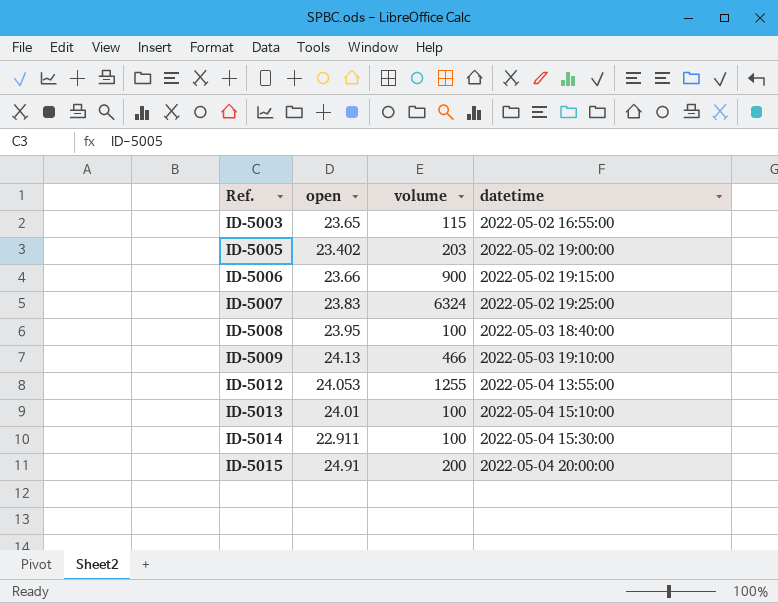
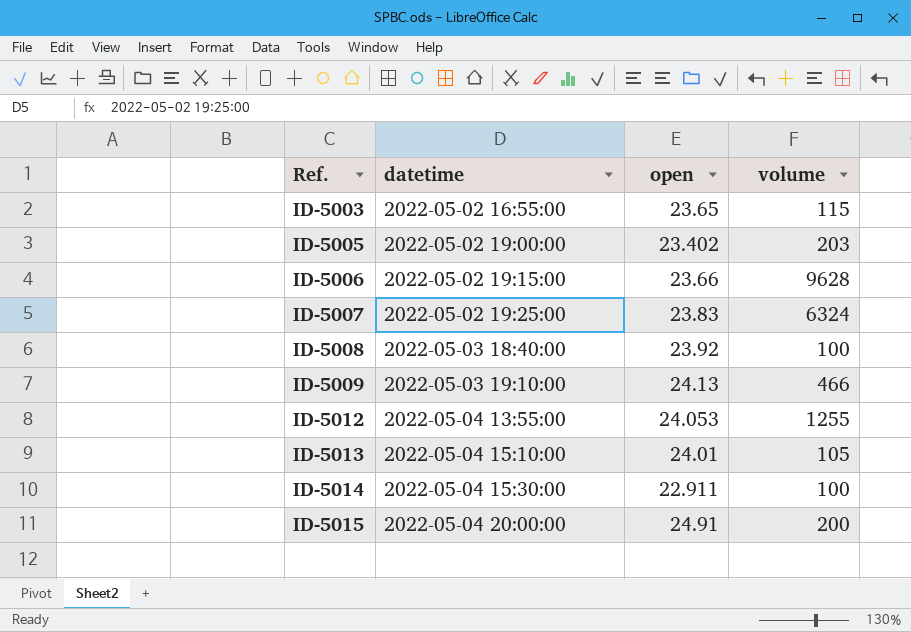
column datetime | position: 4 -> 2
ID-5006 | volume: 900 -> 9628
ID-5008 | open: 23.95 -> 23.92
ID-5013 | volume: 100 -> 105

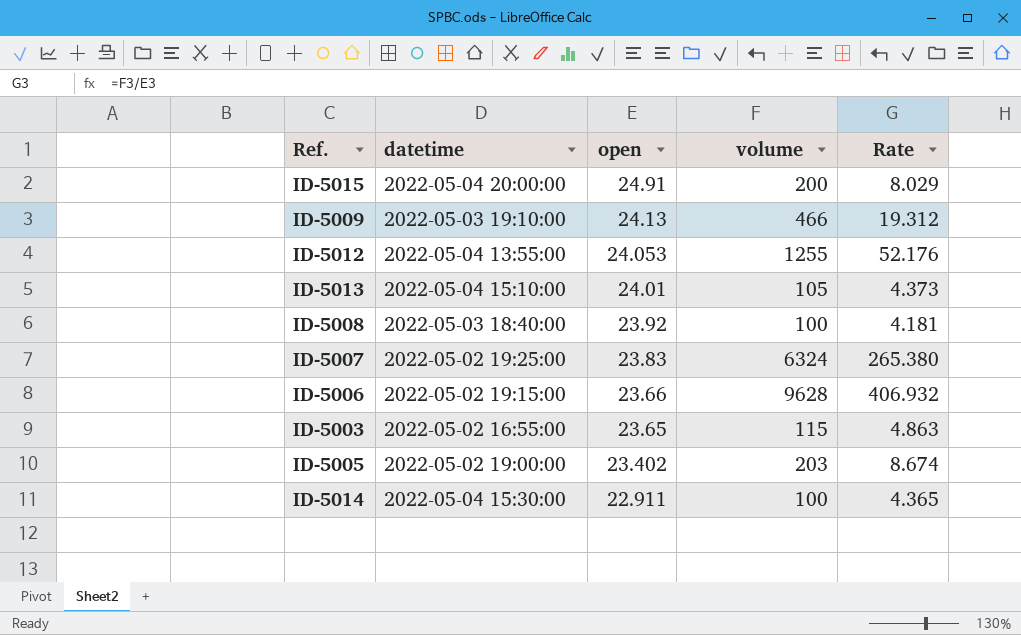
row order: Ref. ascending -> open descending
column Rate | formula: none -> [volume] / [open]

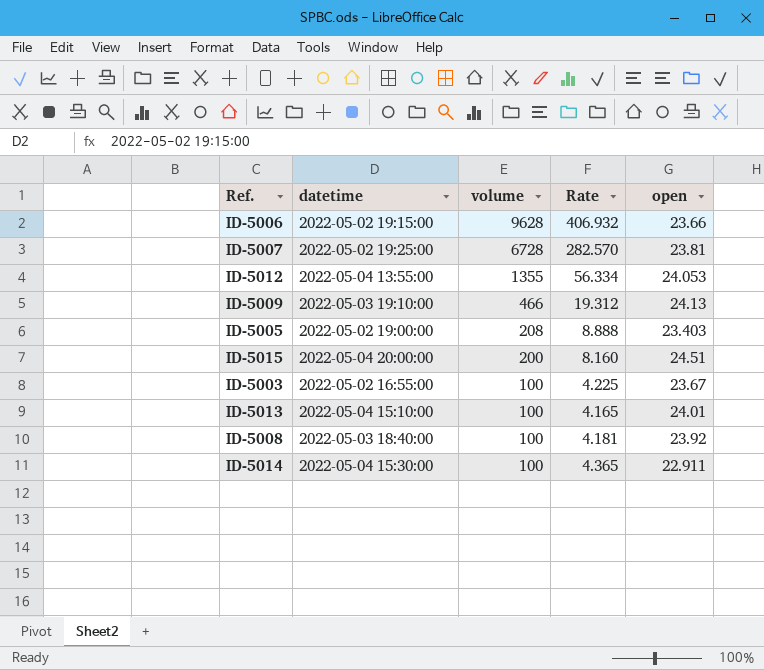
row order: open descending -> volume descending
column open | position: 3 -> 5
ID-5007 | volume: 6324 -> 6728
ID-5007 | Rate: 265.380 -> 282.570
ID-5007 | open: 23.83 -> 23.81
ID-5012 | volume: 1255 -> 1355
ID-5012 | Rate: 52.176 -> 56.334
ID-5005 | volume: 203 -> 208
ID-5005 | Rate: 8.674 -> 8.888
ID-5005 | open: 23.402 -> 23.403
ID-5015 | Rate: 8.029 -> 8.160
ID-5015 | open: 24.91 -> 24.51
ID-5003 | volume: 115 -> 100
ID-5003 | Rate: 4.863 -> 4.225
ID-5003 | open: 23.65 -> 23.67
ID-5013 | volume: 105 -> 100
ID-5013 | Rate: 4.373 -> 4.165

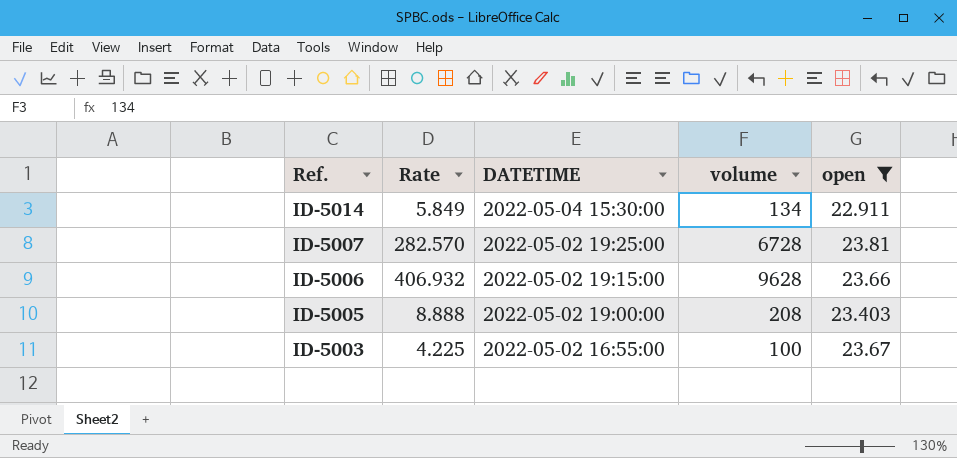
filter: none -> open <= 23.81
row order: volume descending -> Ref. descending
column Rate | position: 4 -> 2
column name: datetime -> DATETIME
ID-5014 | Rate: 4.365 -> 5.849
ID-5014 | volume: 100 -> 134

